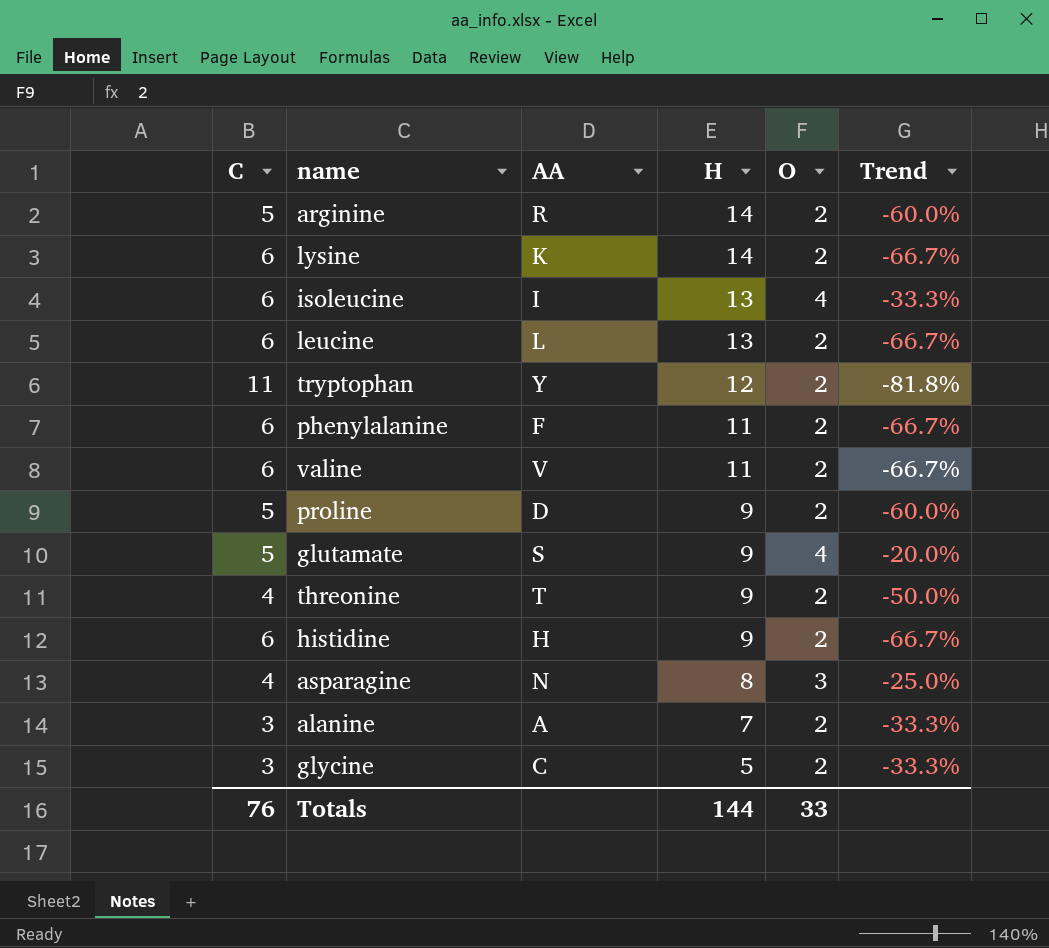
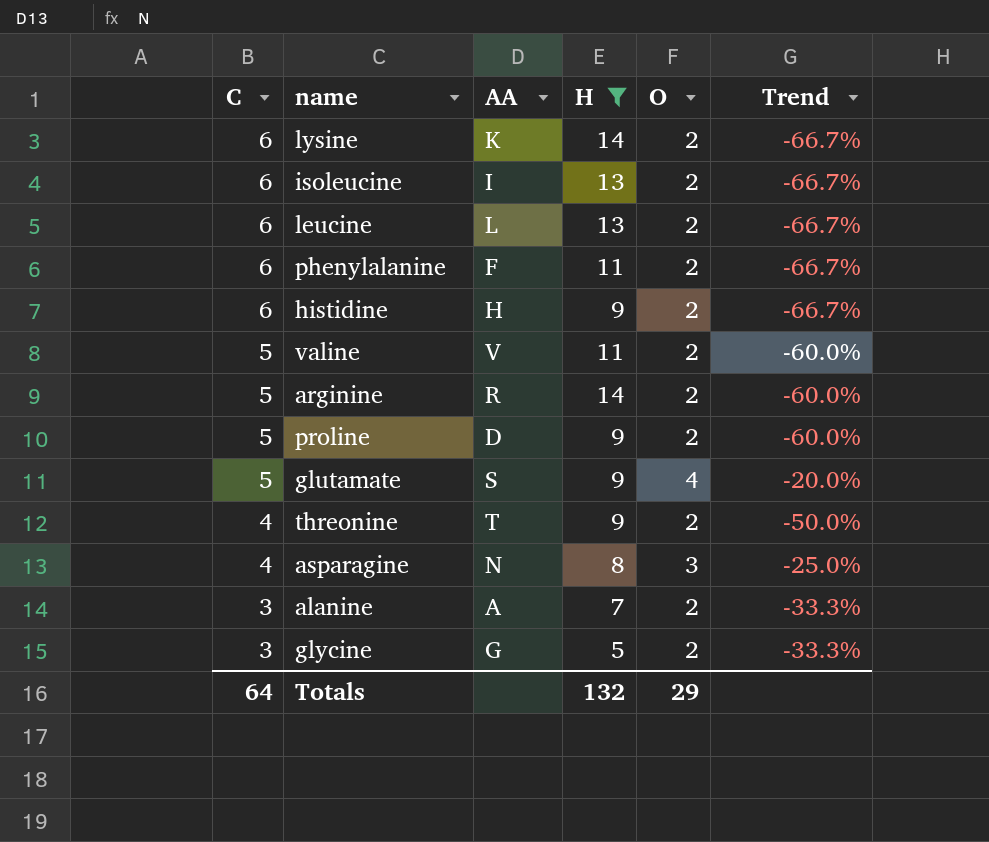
filter: none -> H != 12
row order: H descending -> C descending
isoleucine | O: 4 -> 2
isoleucine | Trend: -33.3% -> -66.7%
valine | C: 6 -> 5
valine | Trend: -66.7% -> -60.0%
glycine | AA: C -> G
Totals | C: 76 -> 64
Totals | H: 144 -> 132
Totals | O: 33 -> 29

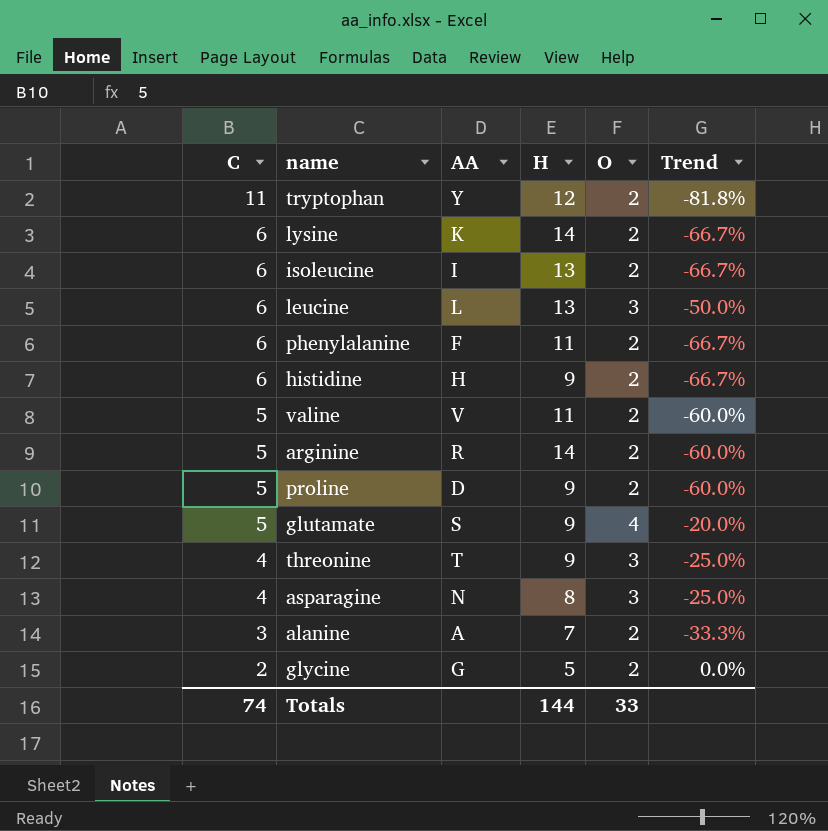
filter: H != 12 -> none
leucine | O: 2 -> 3
leucine | Trend: -66.7% -> -50.0%
threonine | O: 2 -> 3
threonine | Trend: -50.0% -> -25.0%
glycine | C: 3 -> 2
glycine | Trend: -33.3% -> 0.0%
Totals | C: 64 -> 74
Totals | H: 132 -> 144
Totals | O: 29 -> 33

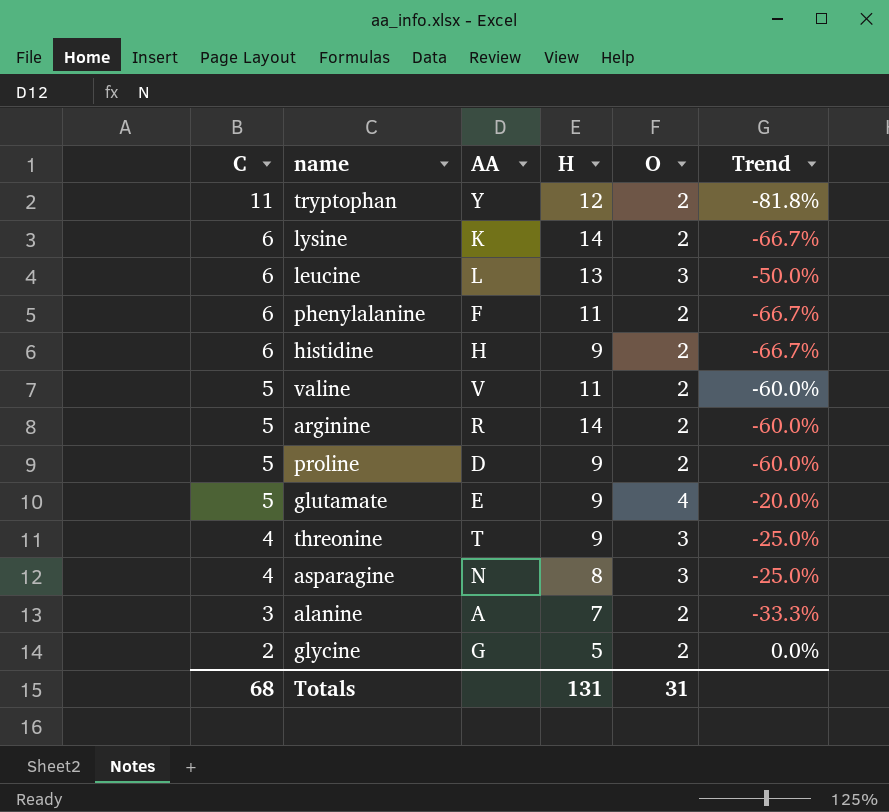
row isoleucine: 6 | I | 13 | 2 | -66.7% -> none
glutamate | AA: S -> E
Totals | C: 74 -> 68
Totals | H: 144 -> 131
Totals | O: 33 -> 31

